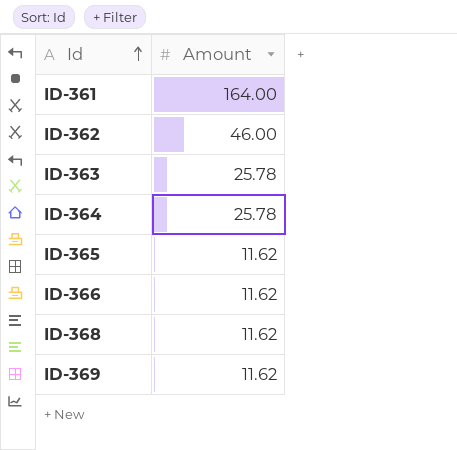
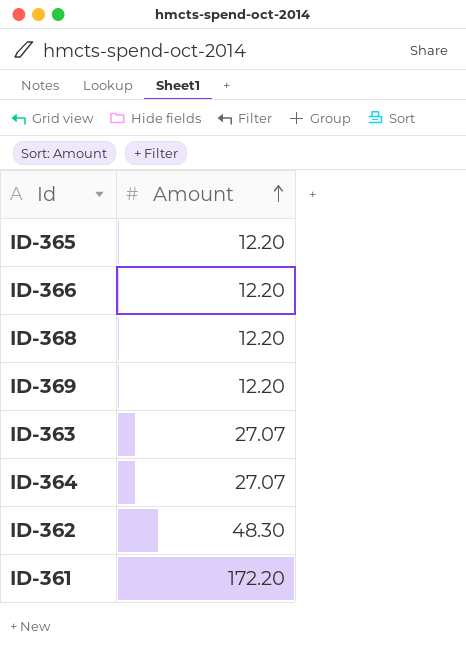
row order: Id ascending -> Amount ascending
ID-365 | Amount: 11.62 -> 12.20
ID-366 | Amount: 11.62 -> 12.20
ID-368 | Amount: 11.62 -> 12.20
ID-369 | Amount: 11.62 -> 12.20
ID-363 | Amount: 25.78 -> 27.07
ID-364 | Amount: 25.78 -> 27.07
ID-362 | Amount: 46.00 -> 48.30
ID-361 | Amount: 164.00 -> 172.20

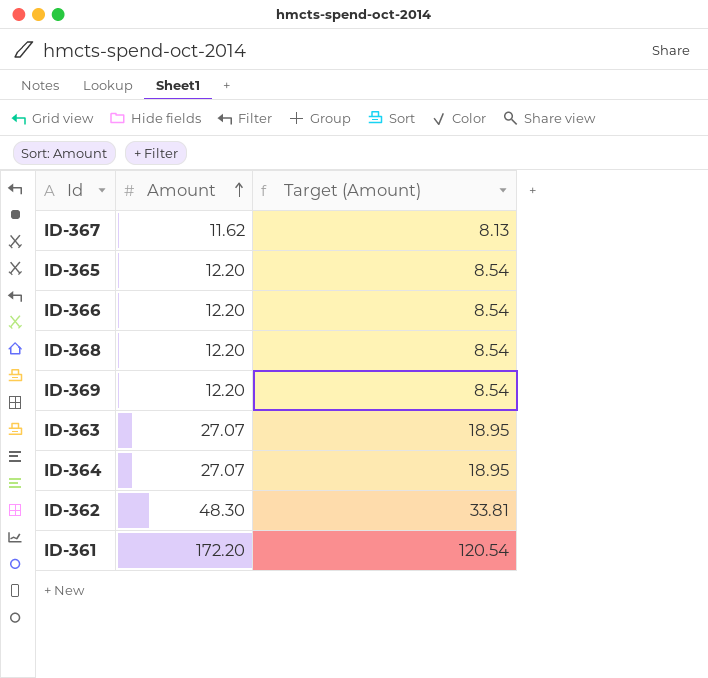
column Target (Amount) | formula: none -> [Amount] * 0.7
row ID-367: none -> 11.62 | 8.13

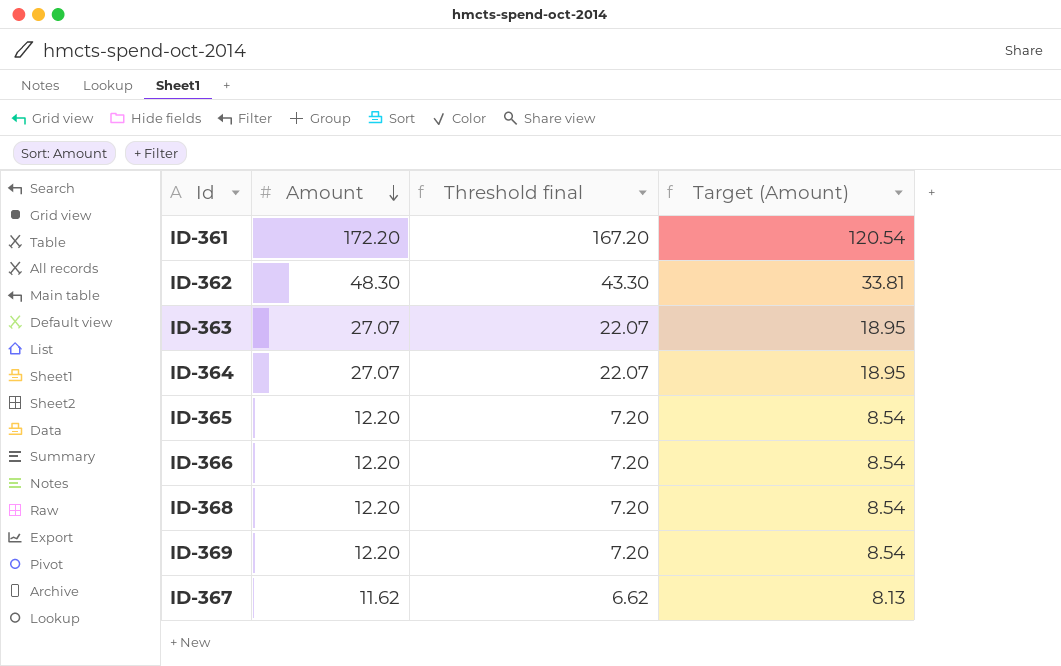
row order: Amount ascending -> Amount descending
column Threshold final | formula: none -> [Amount] - 5

